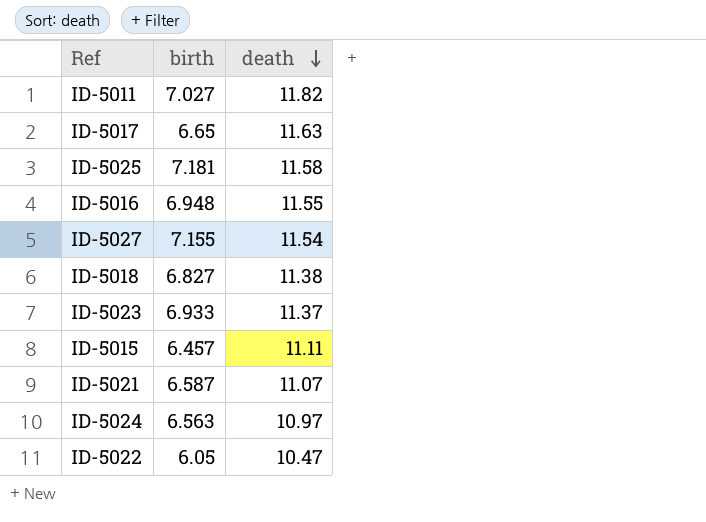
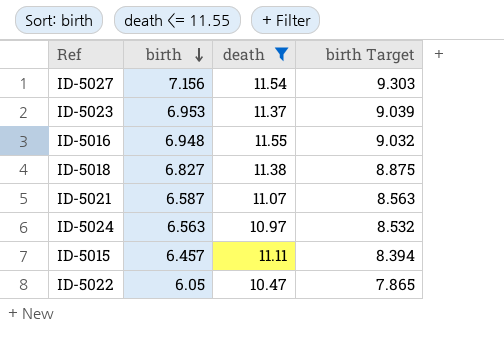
filter: none -> death <= 11.55
row order: death descending -> birth descending
column birth Target | formula: none -> [birth] * 1.3
ID-5027 | birth: 7.155 -> 7.156
ID-5023 | birth: 6.933 -> 6.953

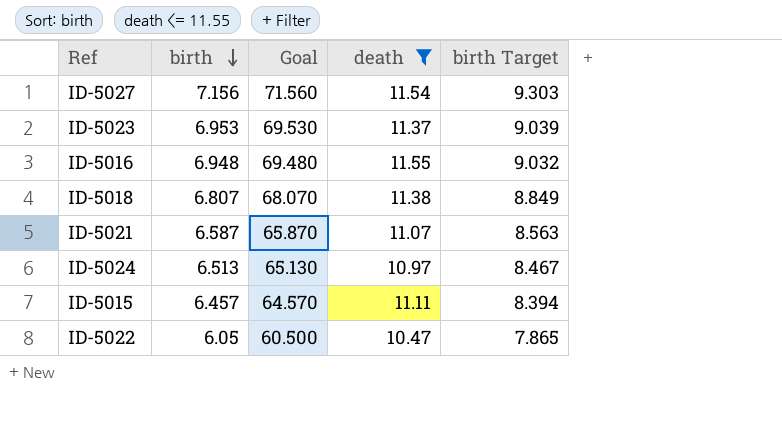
column Goal | formula: none -> [birth] * 10
ID-5018 | birth: 6.827 -> 6.807
ID-5018 | birth Target: 8.875 -> 8.849
ID-5024 | birth: 6.563 -> 6.513
ID-5024 | birth Target: 8.532 -> 8.467

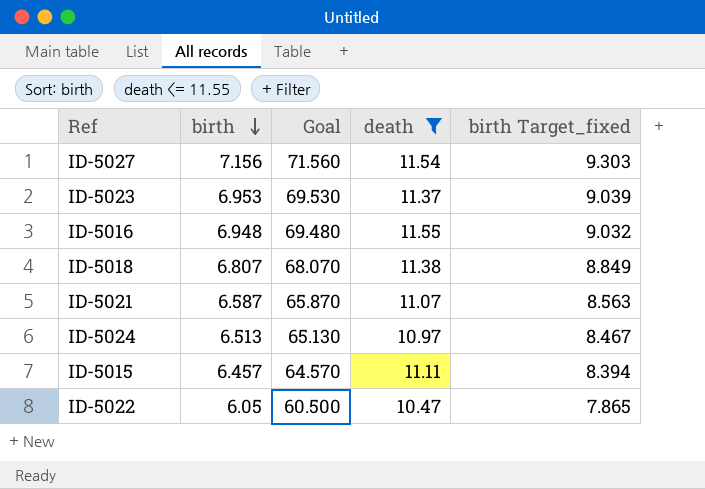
column name: birth Target -> birth Target_fixed

